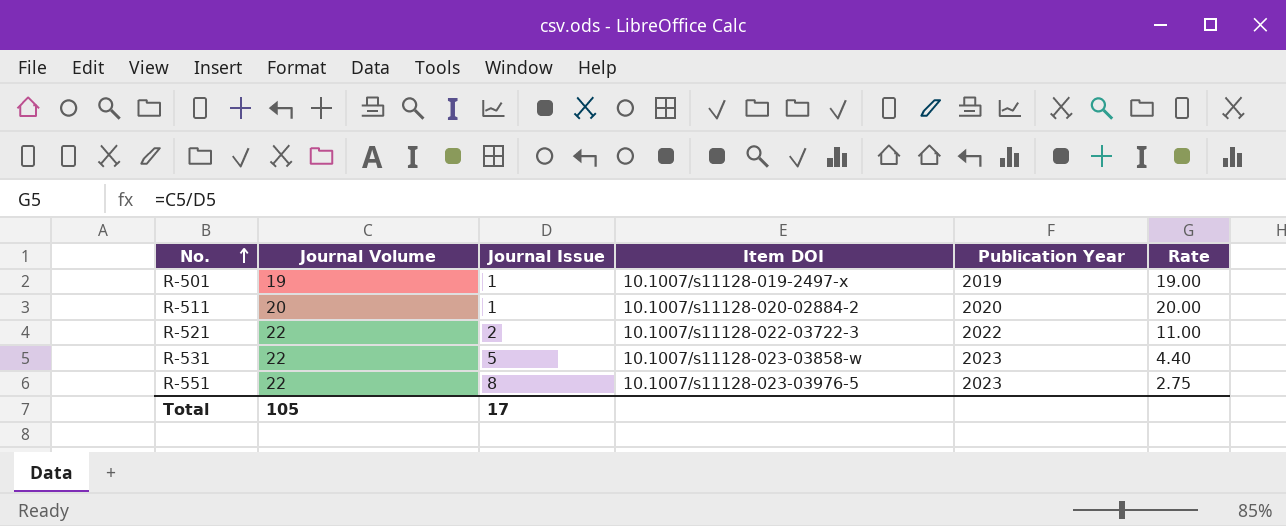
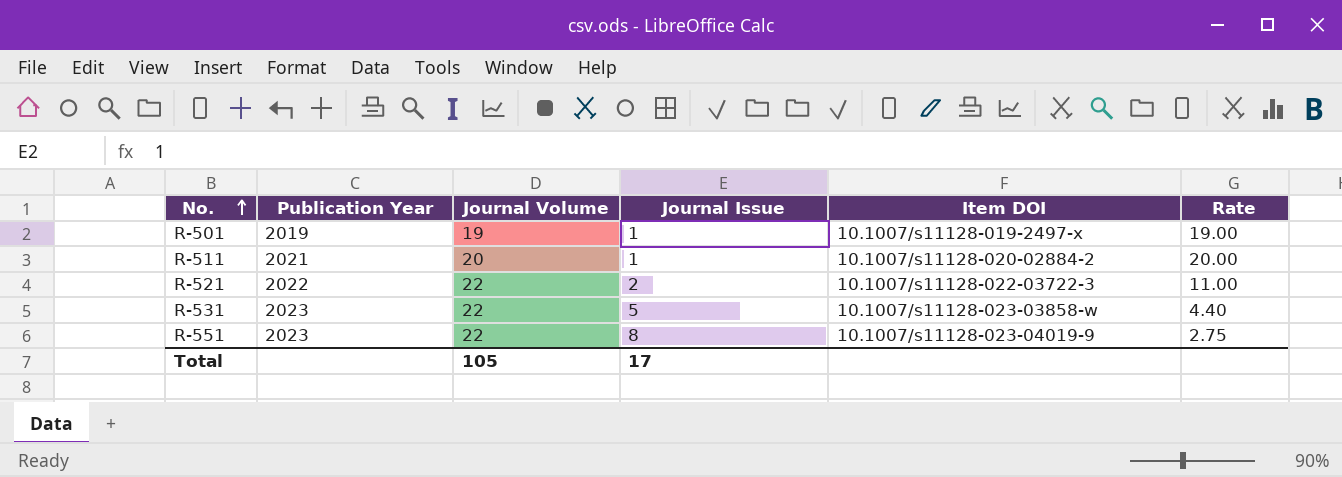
column Publication Year | position: 5 -> 2
R-511 | Publication Year: 2020 -> 2021
R-551 | Item DOI: 10.1007/s11128-023-03976-5 -> 10.1007/s11128-023-04019-9

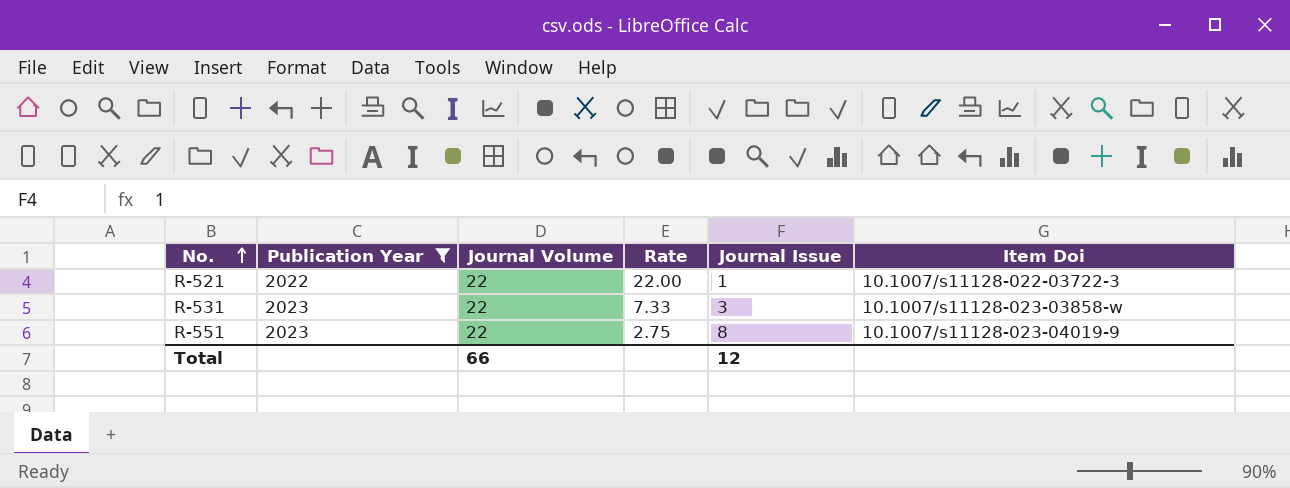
filter: none -> Publication Year >= 2022
column Rate | position: 6 -> 4
column name: Item DOI -> Item Doi
R-521 | Rate: 11.00 -> 22.00
R-521 | Journal Issue: 2 -> 1
R-531 | Rate: 4.40 -> 7.33
R-531 | Journal Issue: 5 -> 3
Total | Journal Volume: 105 -> 66
Total | Journal Issue: 17 -> 12

